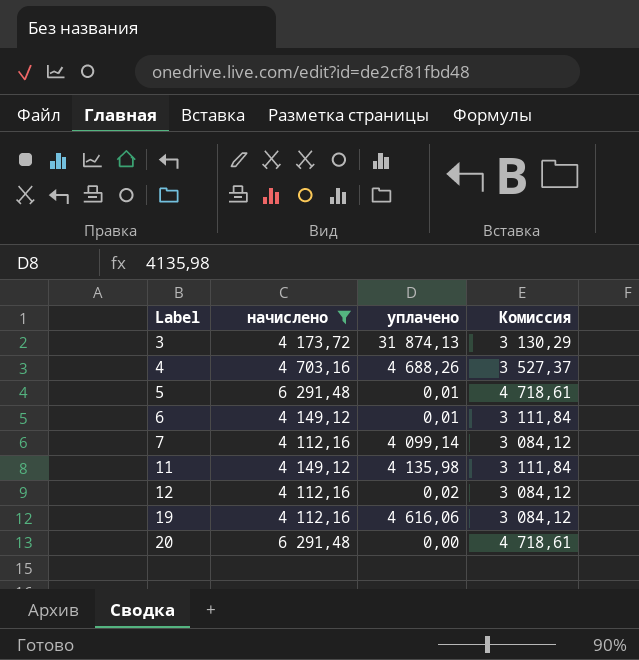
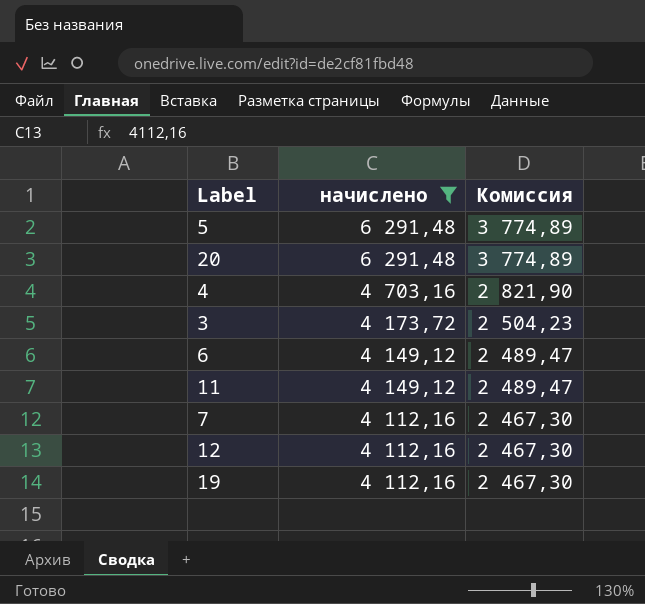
row order: Label ascending -> начислено descending
column уплачено | position: 3 -> none
column Комиссия | formula: [начислено] * 0,75 -> [начислено] * 0,6

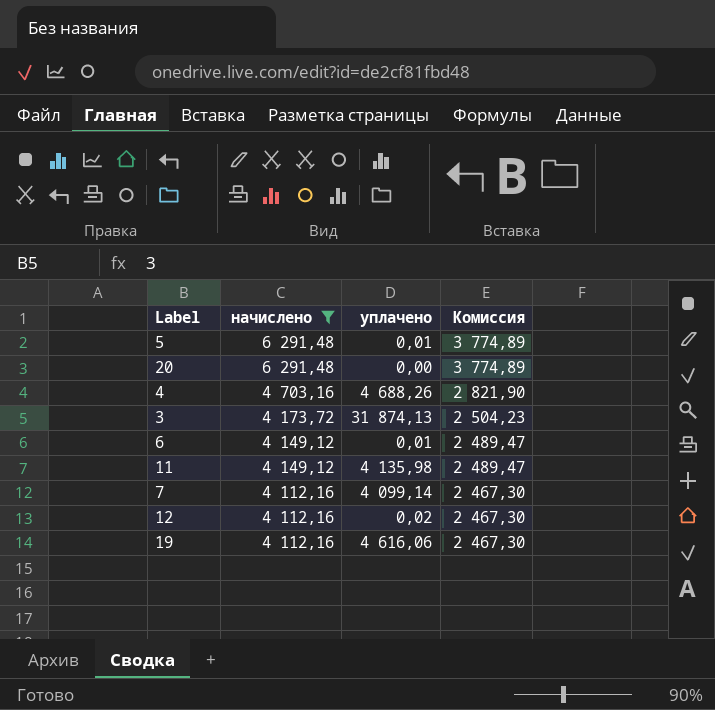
column уплачено | position: none -> 3

